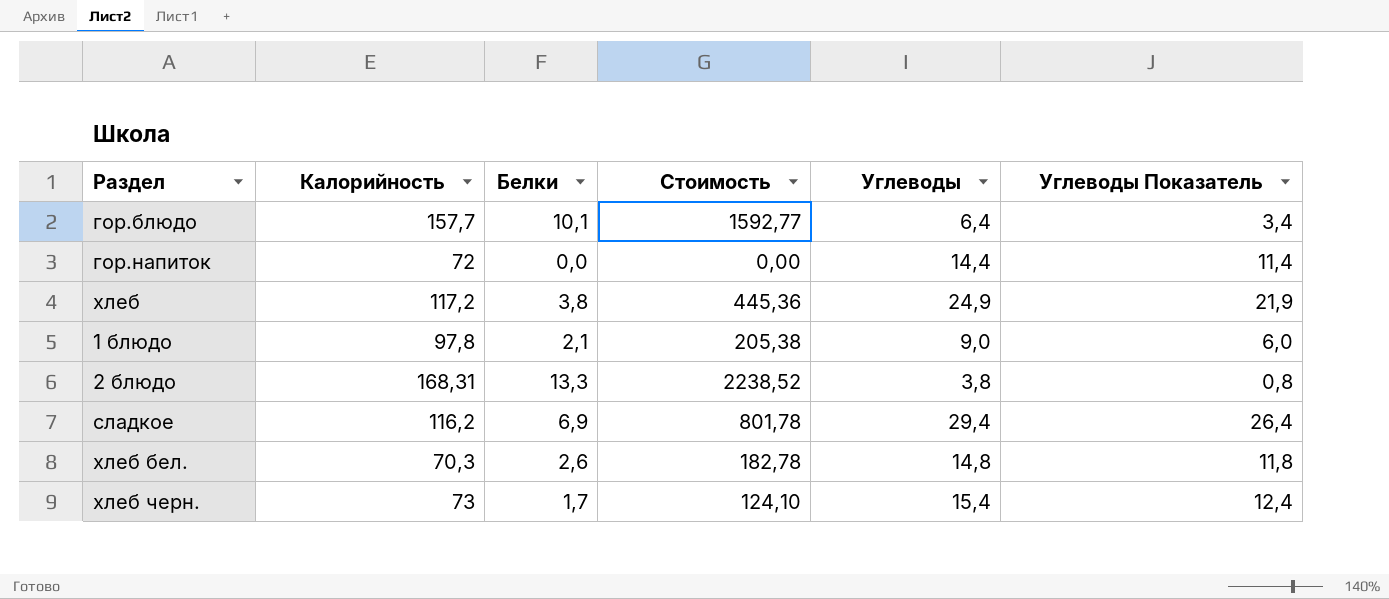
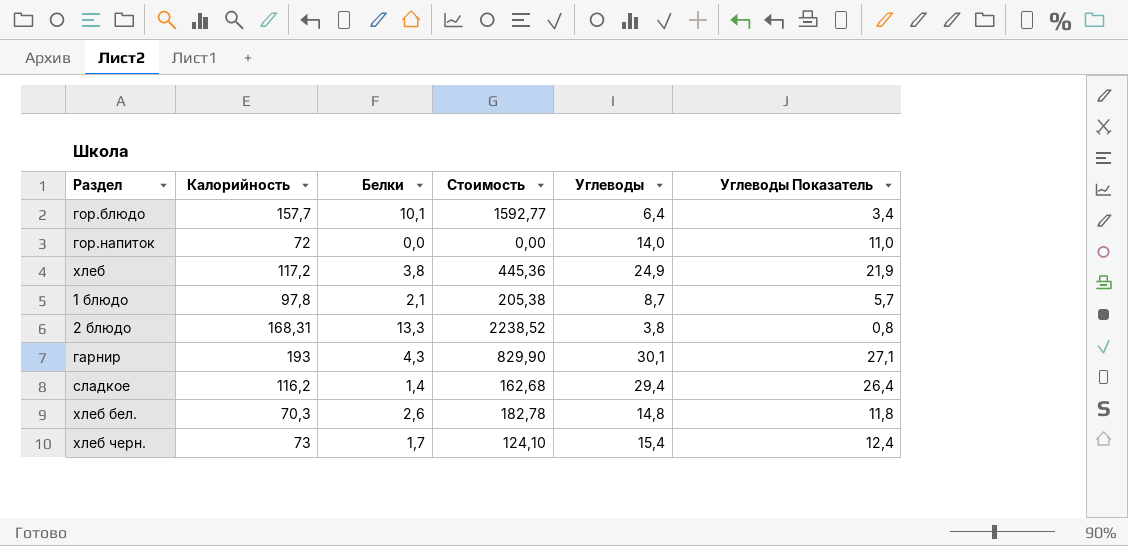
гор.напиток | Углеводы: 14,4 -> 14,0
гор.напиток | Углеводы Показатель: 11,4 -> 11,0
1 блюдо | Углеводы: 9,0 -> 8,7
1 блюдо | Углеводы Показатель: 6,0 -> 5,7
row гарнир: none -> 193 | 4,3 | 829,90 | 30,1 | 27,1
сладкое | Белки: 6,9 -> 1,4
сладкое | Стоимость: 801,78 -> 162,68

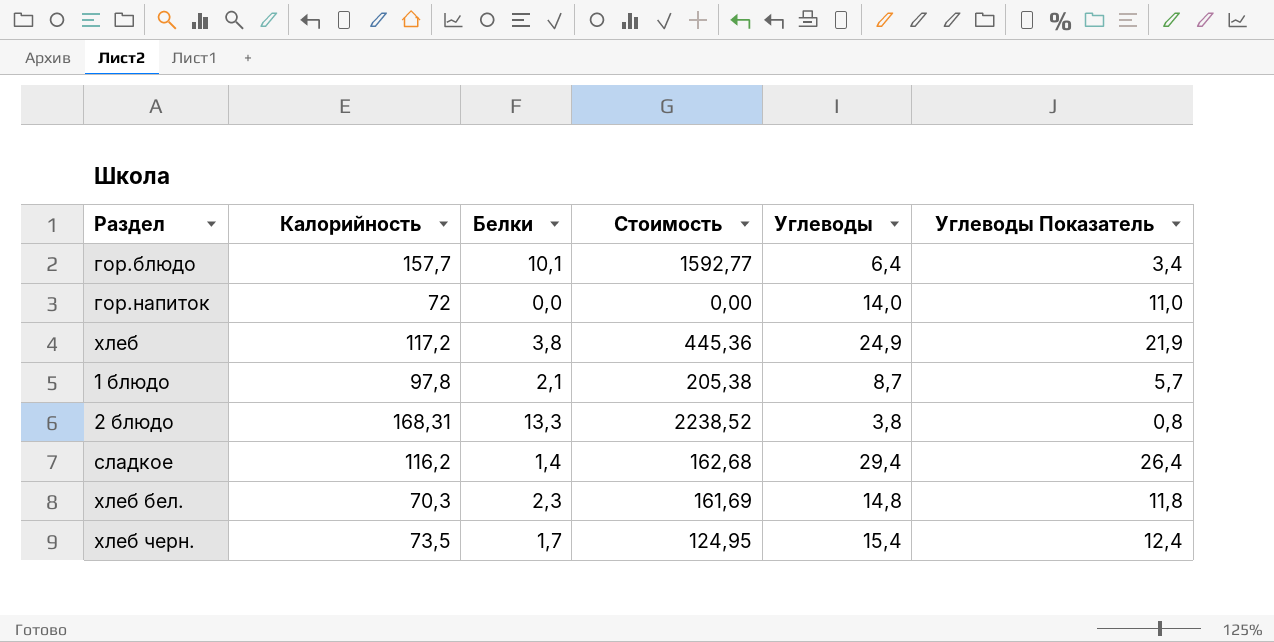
row гарнир: 193 | 4,3 | 829,90 | 30,1 | 27,1 -> none
хлеб бел. | Белки: 2,6 -> 2,3
хлеб бел. | Стоимость: 182,78 -> 161,69
хлеб черн. | Калорийность: 73 -> 73,5
хлеб черн. | Стоимость: 124,10 -> 124,95

